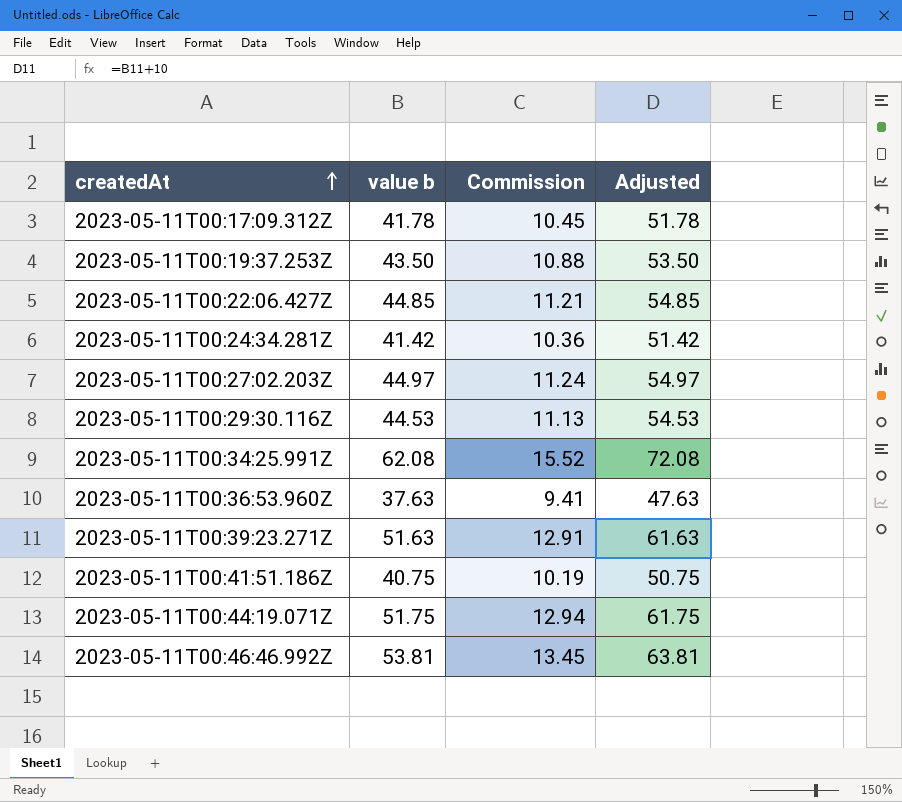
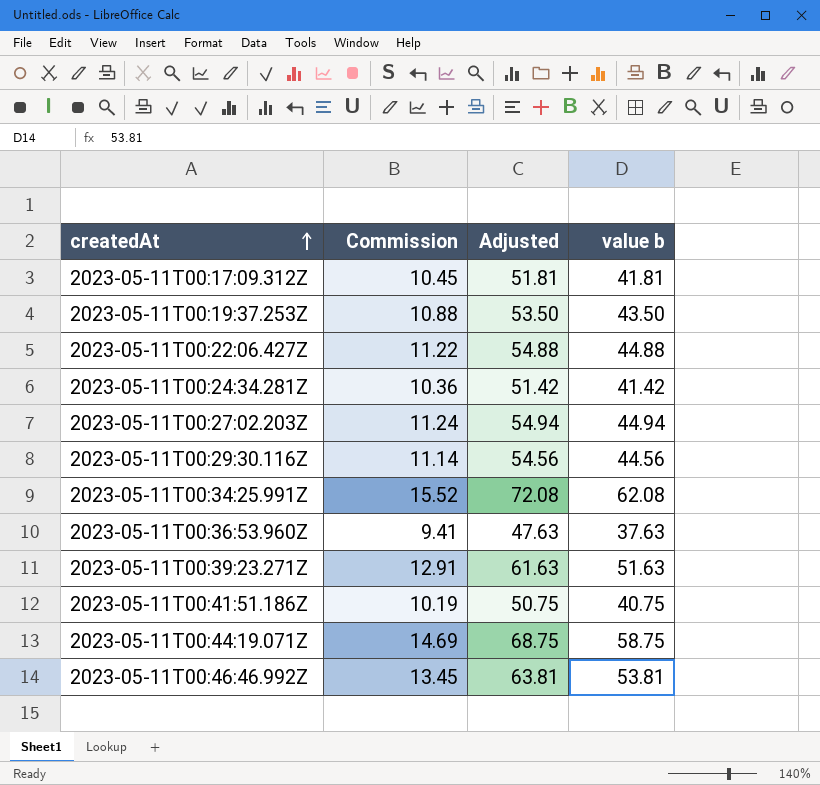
column value b | position: 2 -> 4
2023-05-11T00:17:09.312Z | Adjusted: 51.78 -> 51.81
2023-05-11T00:17:09.312Z | value b: 41.78 -> 41.81
2023-05-11T00:22:06.427Z | Commission: 11.21 -> 11.22
2023-05-11T00:22:06.427Z | Adjusted: 54.85 -> 54.88
2023-05-11T00:22:06.427Z | value b: 44.85 -> 44.88
2023-05-11T00:27:02.203Z | Adjusted: 54.97 -> 54.94
2023-05-11T00:27:02.203Z | value b: 44.97 -> 44.94
2023-05-11T00:29:30.116Z | Commission: 11.13 -> 11.14
2023-05-11T00:29:30.116Z | Adjusted: 54.53 -> 54.56
2023-05-11T00:29:30.116Z | value b: 44.53 -> 44.56
2023-05-11T00:44:19.071Z | Commission: 12.94 -> 14.69
2023-05-11T00:44:19.071Z | Adjusted: 61.75 -> 68.75
2023-05-11T00:44:19.071Z | value b: 51.75 -> 58.75

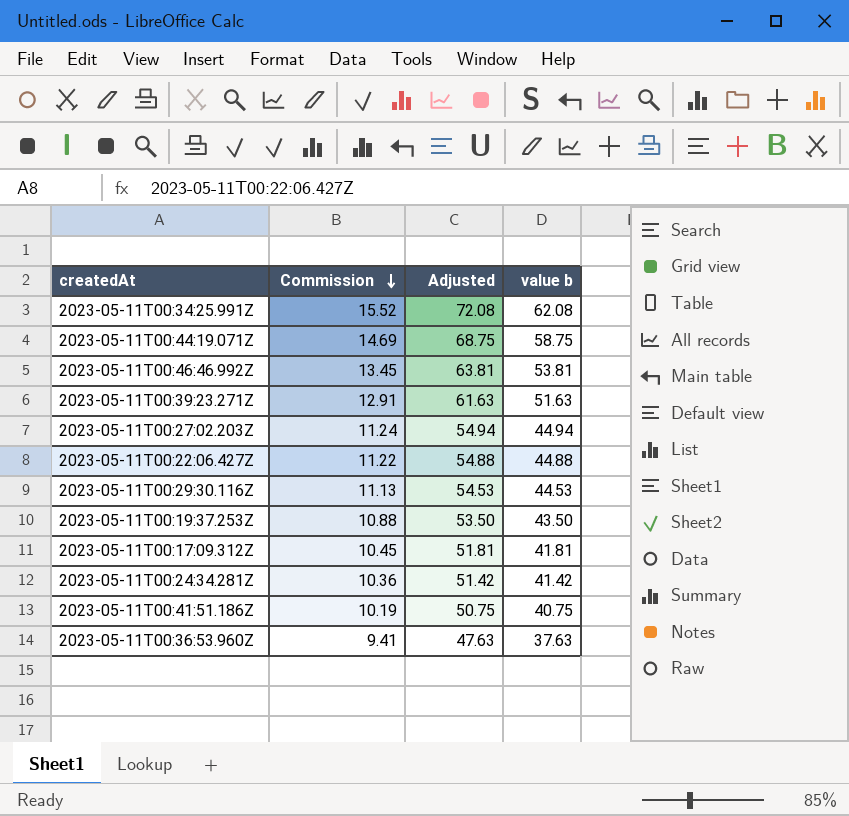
row order: createdAt ascending -> Commission descending
2023-05-11T00:29:30.116Z | Commission: 11.14 -> 11.13
2023-05-11T00:29:30.116Z | Adjusted: 54.56 -> 54.53
2023-05-11T00:29:30.116Z | value b: 44.56 -> 44.53

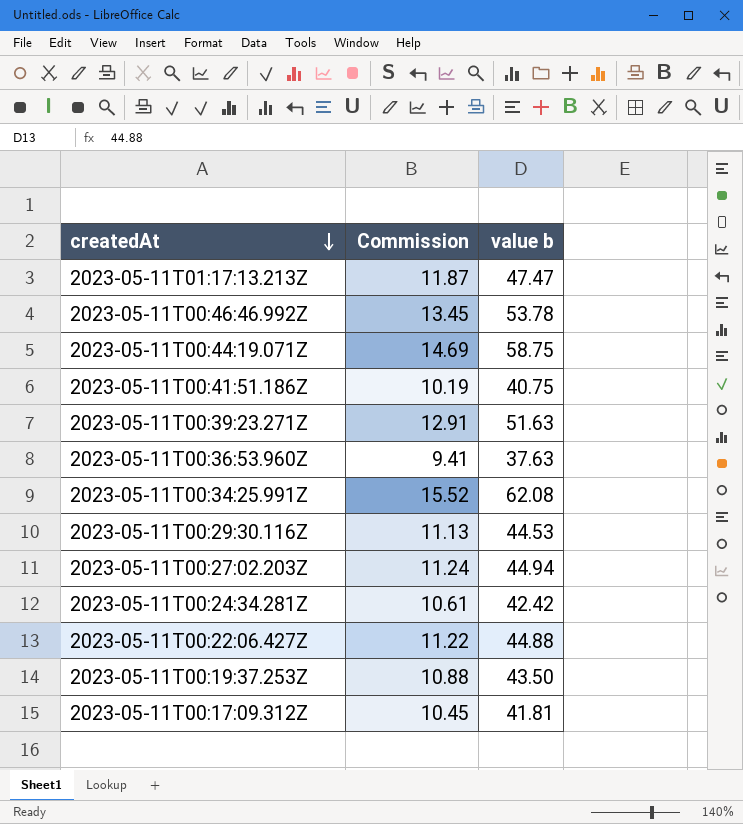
row order: Commission descending -> createdAt descending
column Adjusted | formula: [value b] + 10 -> none
row 2023-05-11T01:17:13.213Z: none -> 11.87 | 47.47
2023-05-11T00:46:46.992Z | value b: 53.81 -> 53.78
2023-05-11T00:24:34.281Z | Commission: 10.36 -> 10.61
2023-05-11T00:24:34.281Z | value b: 41.42 -> 42.42

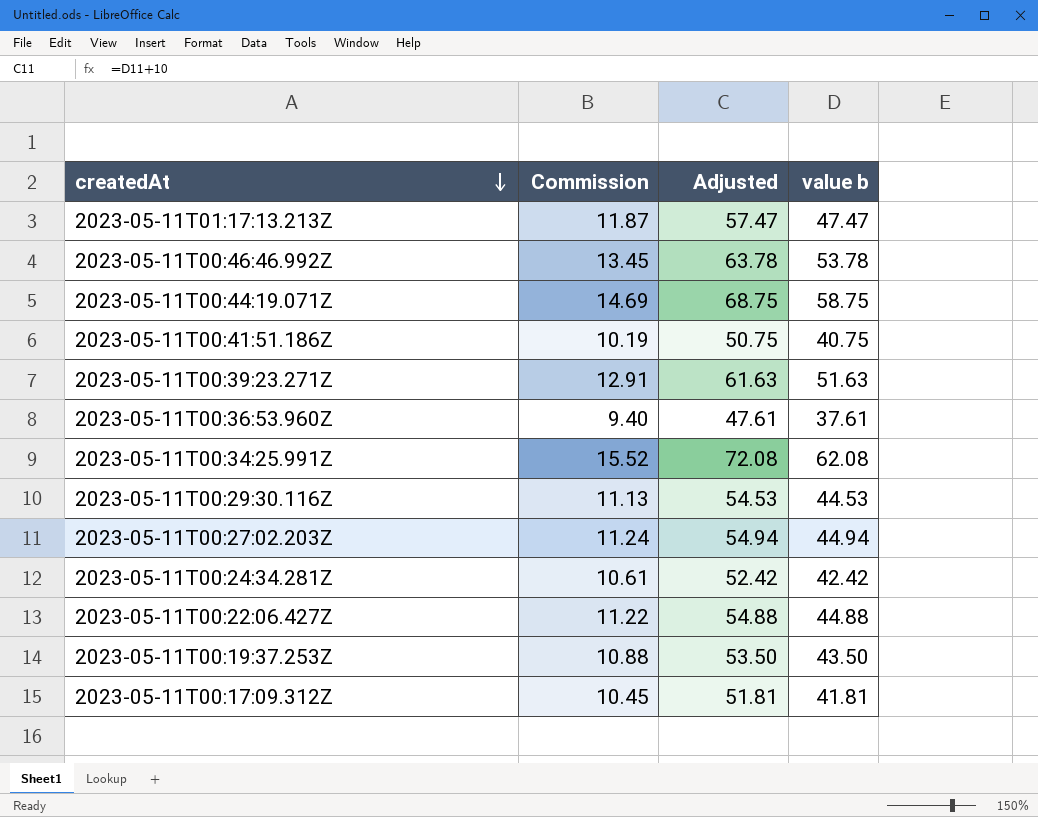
column Adjusted | formula: none -> [value b] + 10
2023-05-11T00:36:53.960Z | Commission: 9.41 -> 9.40
2023-05-11T00:36:53.960Z | value b: 37.63 -> 37.61

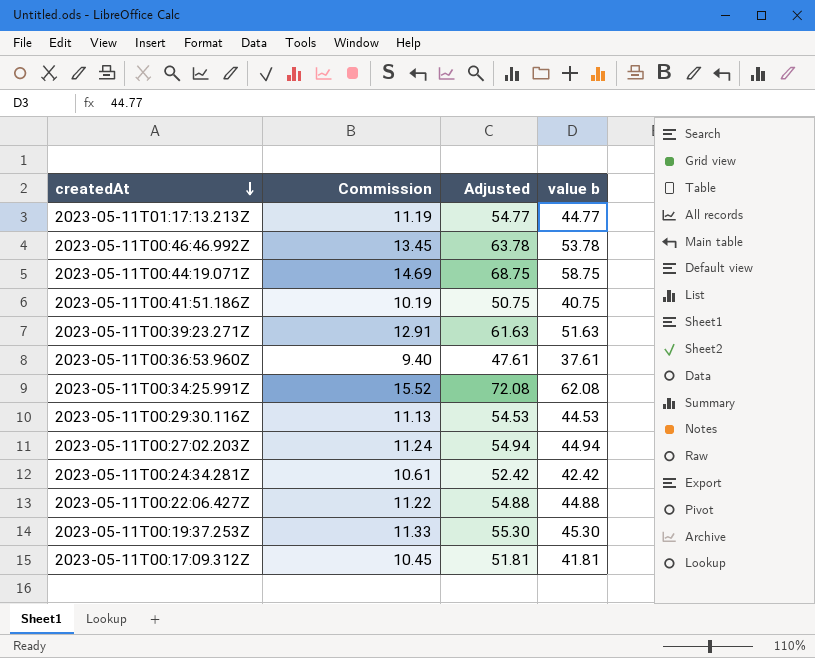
2023-05-11T01:17:13.213Z | Commission: 11.87 -> 11.19
2023-05-11T01:17:13.213Z | Adjusted: 57.47 -> 54.77
2023-05-11T01:17:13.213Z | value b: 47.47 -> 44.77
2023-05-11T00:19:37.253Z | Commission: 10.88 -> 11.33
2023-05-11T00:19:37.253Z | Adjusted: 53.50 -> 55.30
2023-05-11T00:19:37.253Z | value b: 43.50 -> 45.30

